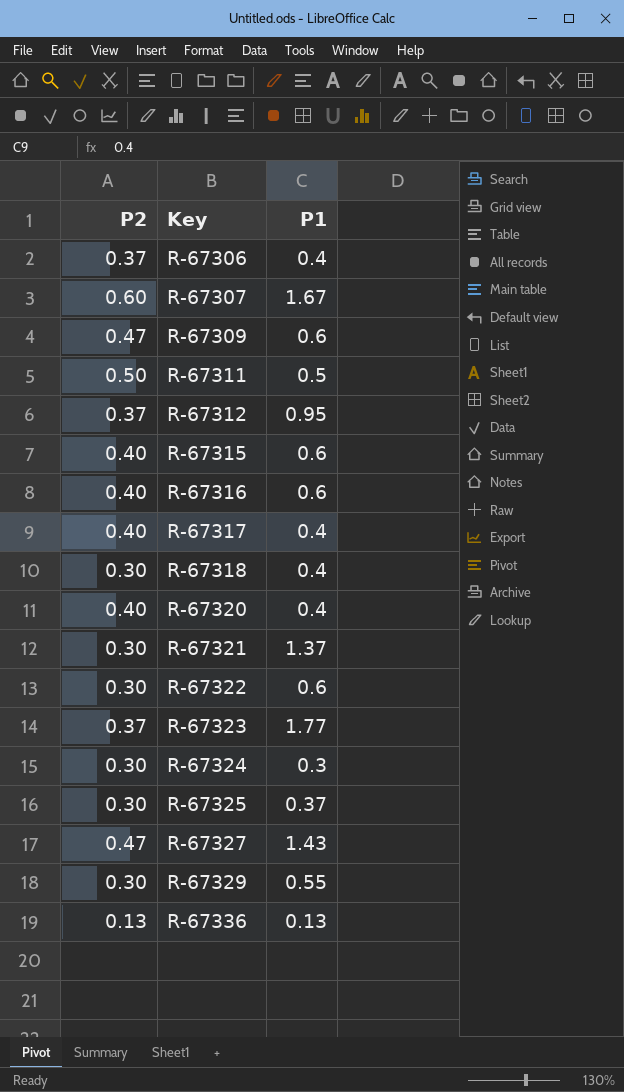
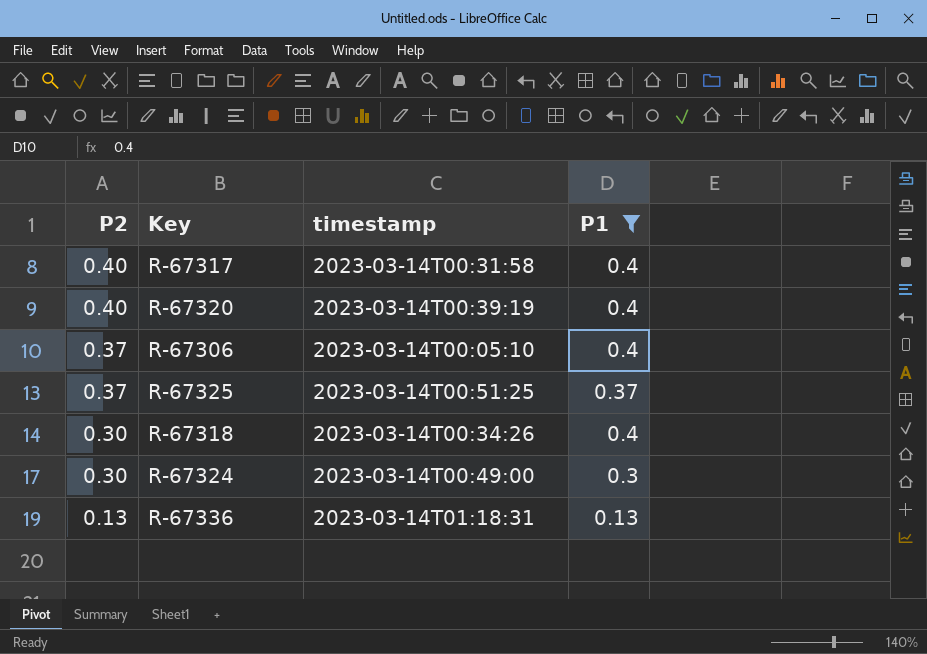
filter: none -> P1 <= 0.4
row order: Key ascending -> P2 descending
column timestamp | position: none -> 3
R-67325 | P2: 0.30 -> 0.37

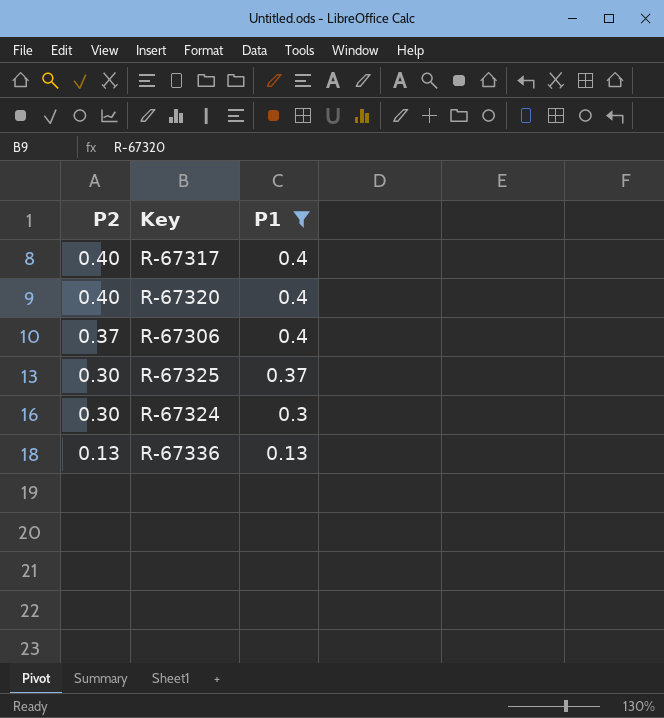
column timestamp | position: 3 -> none
row R-67318: 0.30 | 2023-03-14T00:34:26 | 0.4 -> none
R-67325 | P2: 0.37 -> 0.30

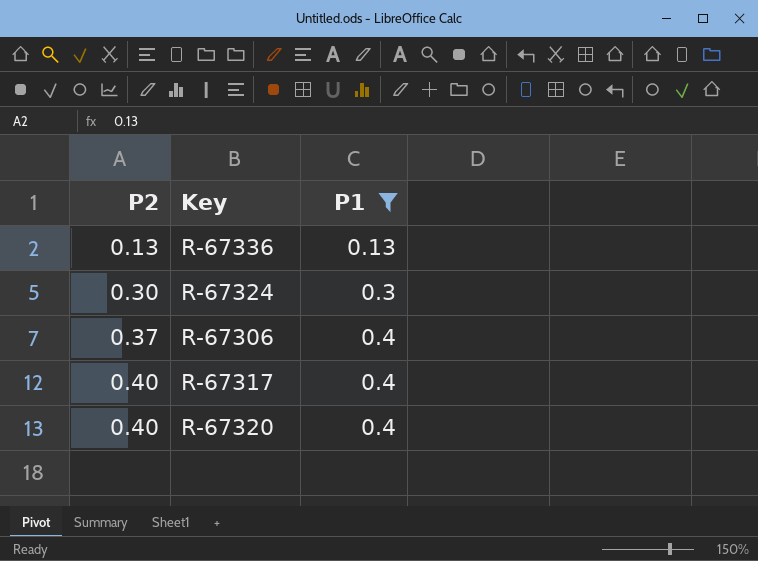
row order: P2 descending -> P2 ascending
row R-67325: 0.30 | 0.37 -> none

